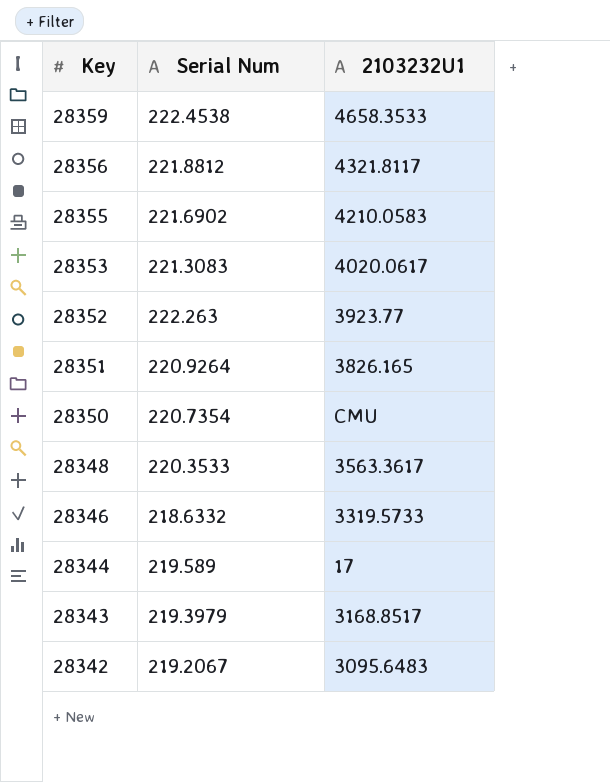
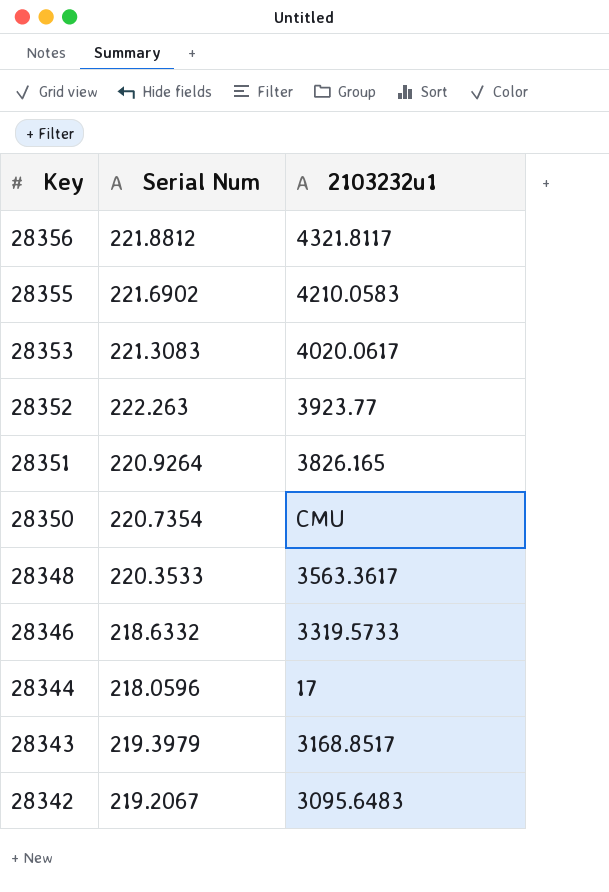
column name: 2103232U1 -> 2103232u1
row 28359: 222.4538 | 4658.3533 -> none
28344 | Serial Num: 219.589 -> 218.0596

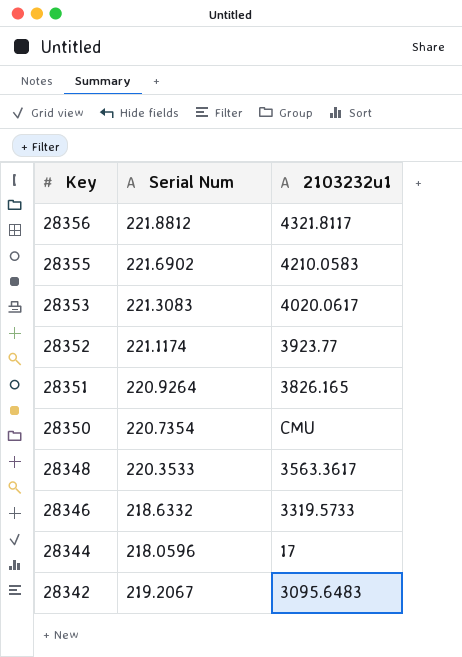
row 28343: 219.3979 | 3168.8517 -> none
28352 | Serial Num: 222.263 -> 221.1174

